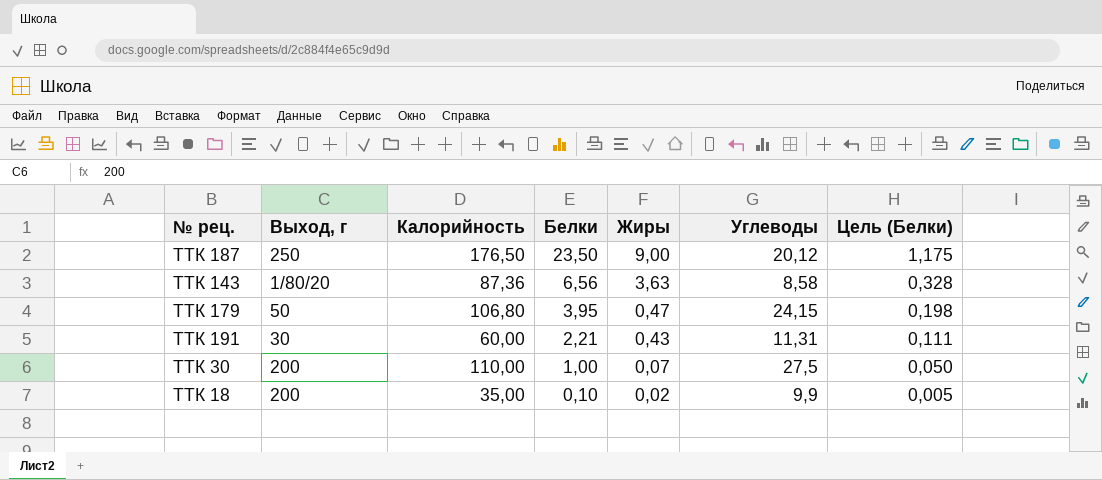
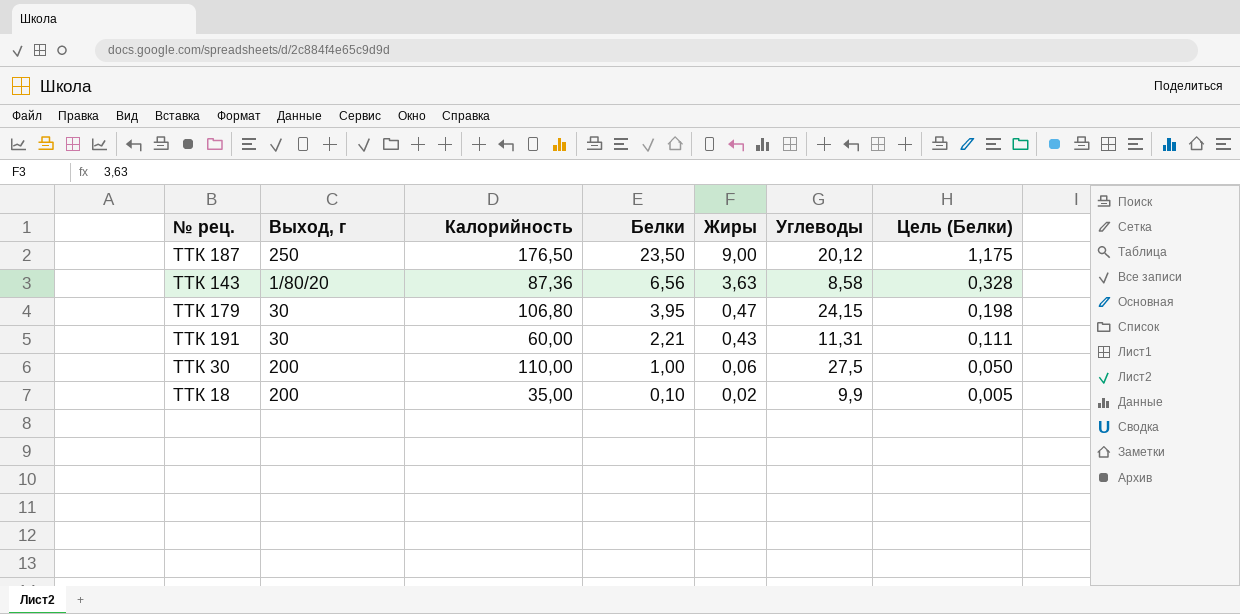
ТТК 179 | Выход, г: 50 -> 30
ТТК 30 | Жиры: 0,07 -> 0,06

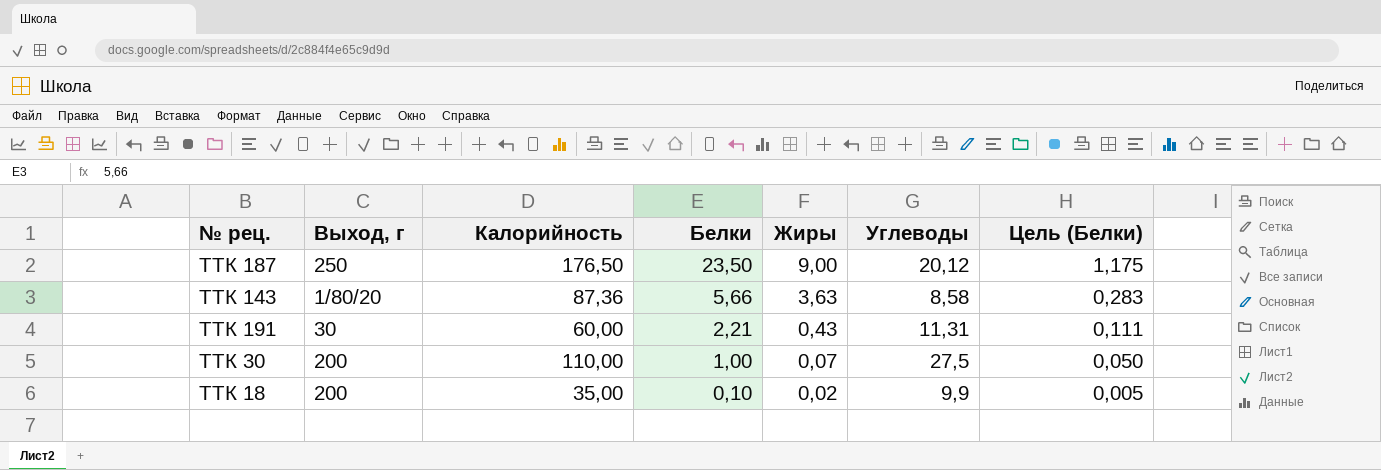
row ТТК 179: 30 | 106,80 | 3,95 | 0,47 | 24,15 | 0,198 -> none
ТТК 143 | Белки: 6,56 -> 5,66
ТТК 143 | Цель (Белки): 0,328 -> 0,283
ТТК 30 | Жиры: 0,06 -> 0,07

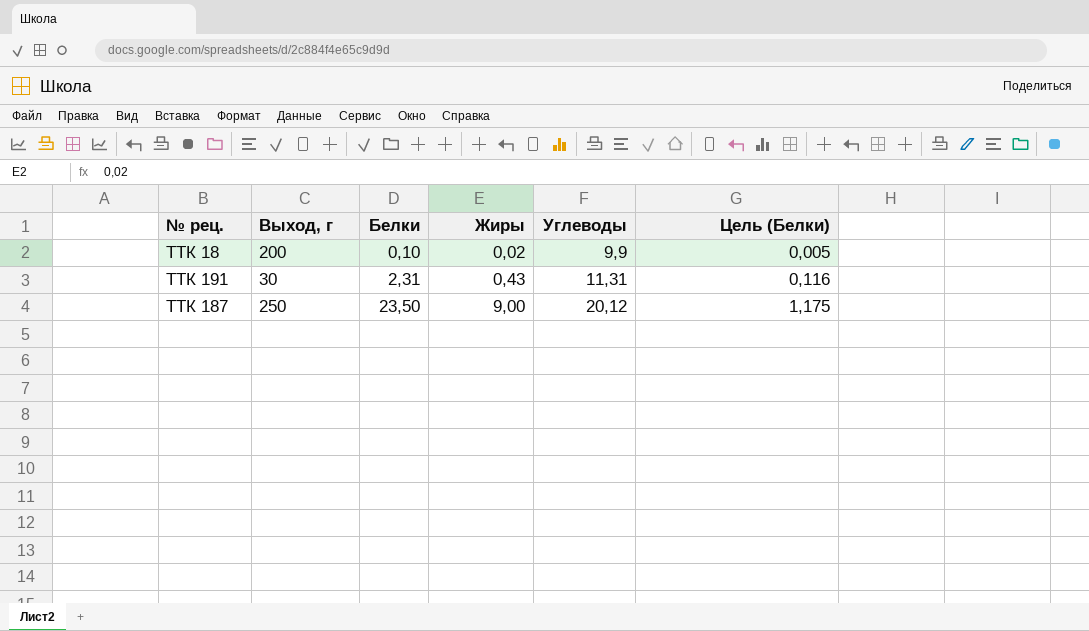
row order: Белки descending -> Белки ascending
column Калорийность | position: 3 -> none
row ТТК 143: 1/80/20 | 87,36 | 5,66 | 3,63 | 8,58 | 0,283 -> none
row ТТК 30: 200 | 110,00 | 1,00 | 0,07 | 27,5 | 0,050 -> none
ТТК 191 | Белки: 2,21 -> 2,31
ТТК 191 | Цель (Белки): 0,111 -> 0,116

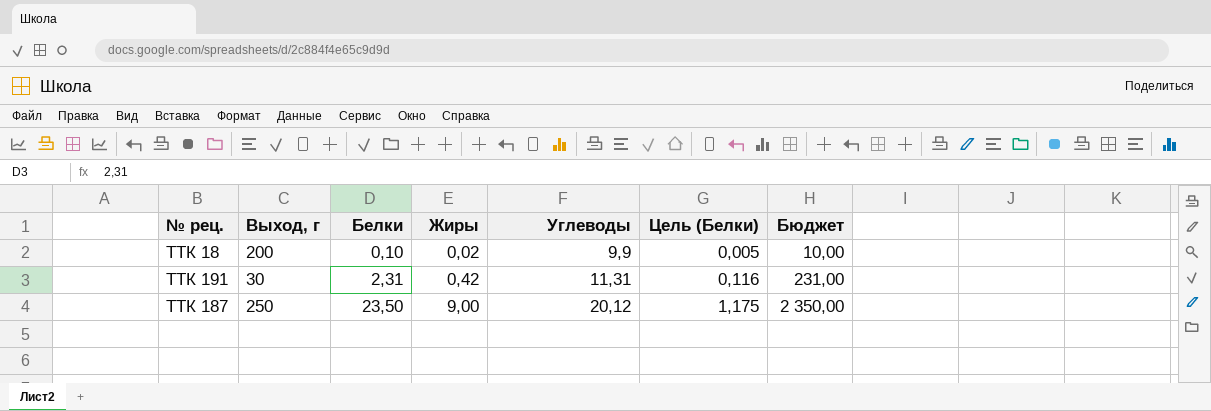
column Бюджет | formula: none -> [Белки] * 100
ТТК 191 | Жиры: 0,43 -> 0,42

